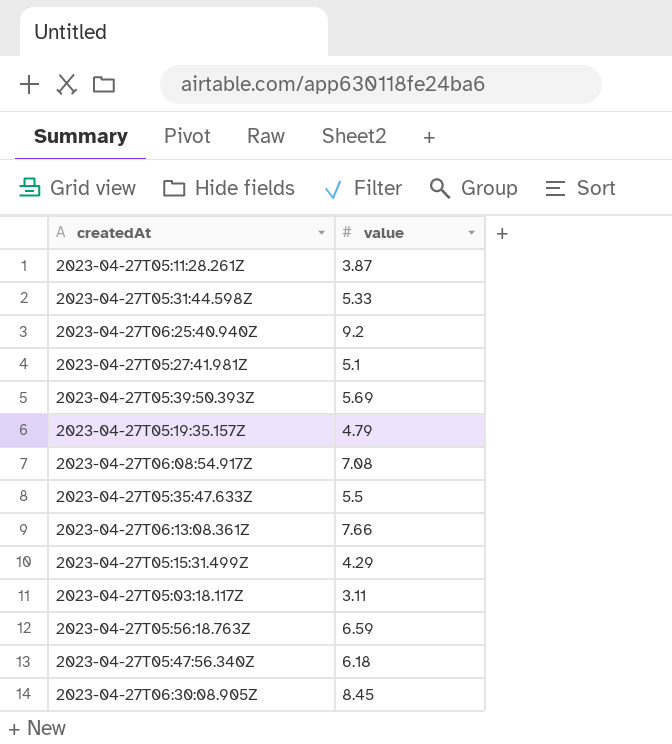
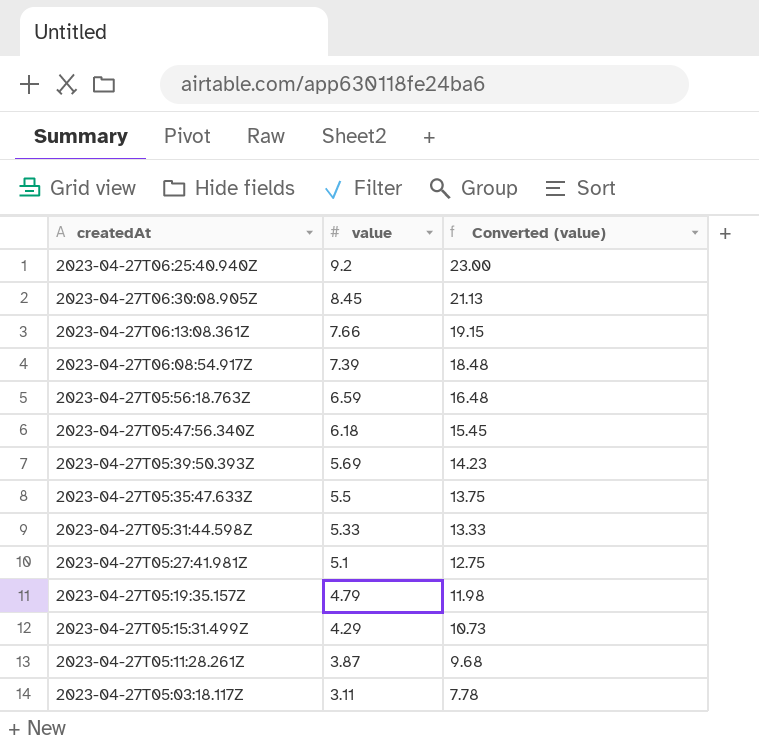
row order: none -> value descending
column Converted (value) | formula: none -> [value] * 2.5
2023-04-27T06:08:54.917Z | value: 7.08 -> 7.39

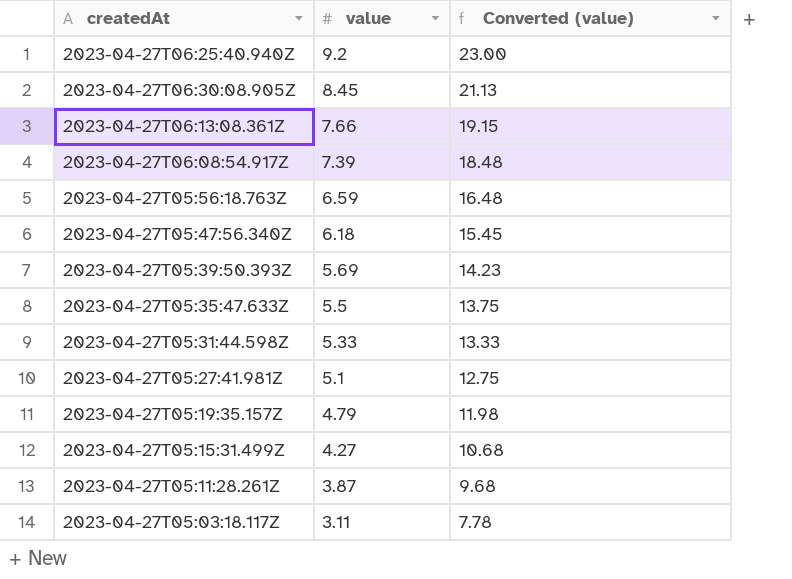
2023-04-27T05:15:31.499Z | value: 4.29 -> 4.27
2023-04-27T05:15:31.499Z | Converted (value): 10.73 -> 10.68

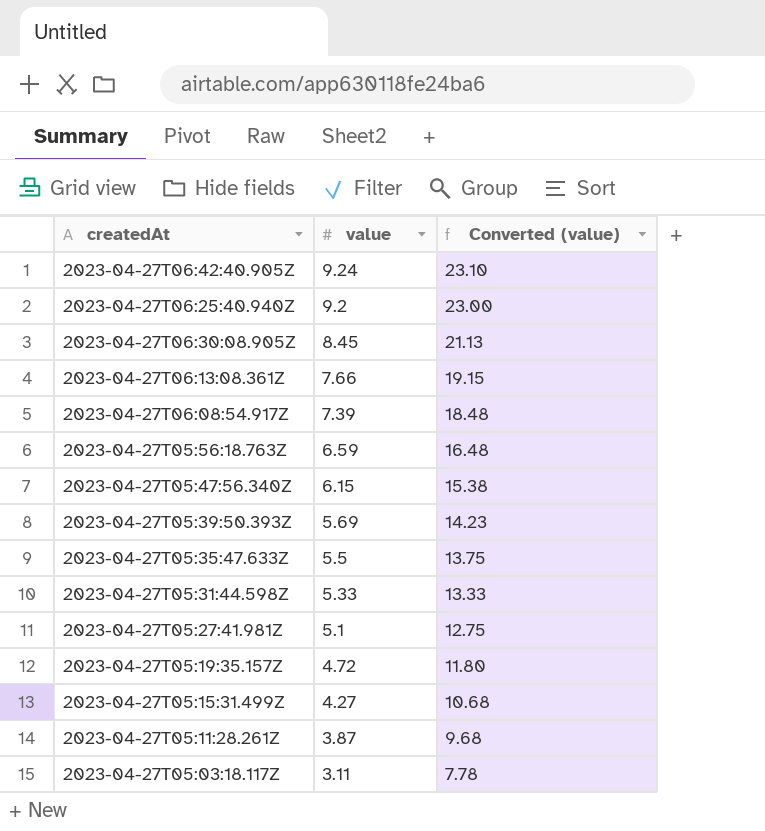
row 2023-04-27T06:42:40.905Z: none -> 9.24 | 23.10
2023-04-27T05:47:56.340Z | value: 6.18 -> 6.15
2023-04-27T05:47:56.340Z | Converted (value): 15.45 -> 15.38
2023-04-27T05:19:35.157Z | value: 4.79 -> 4.72
2023-04-27T05:19:35.157Z | Converted (value): 11.98 -> 11.80

